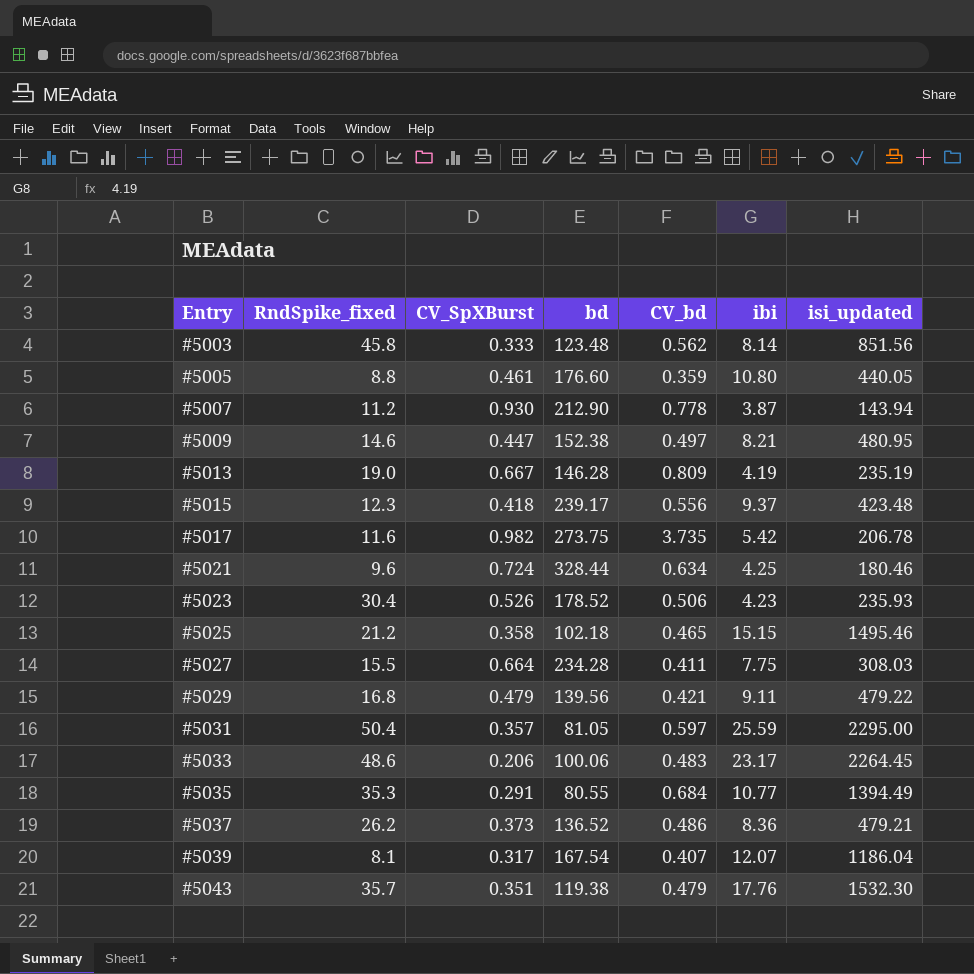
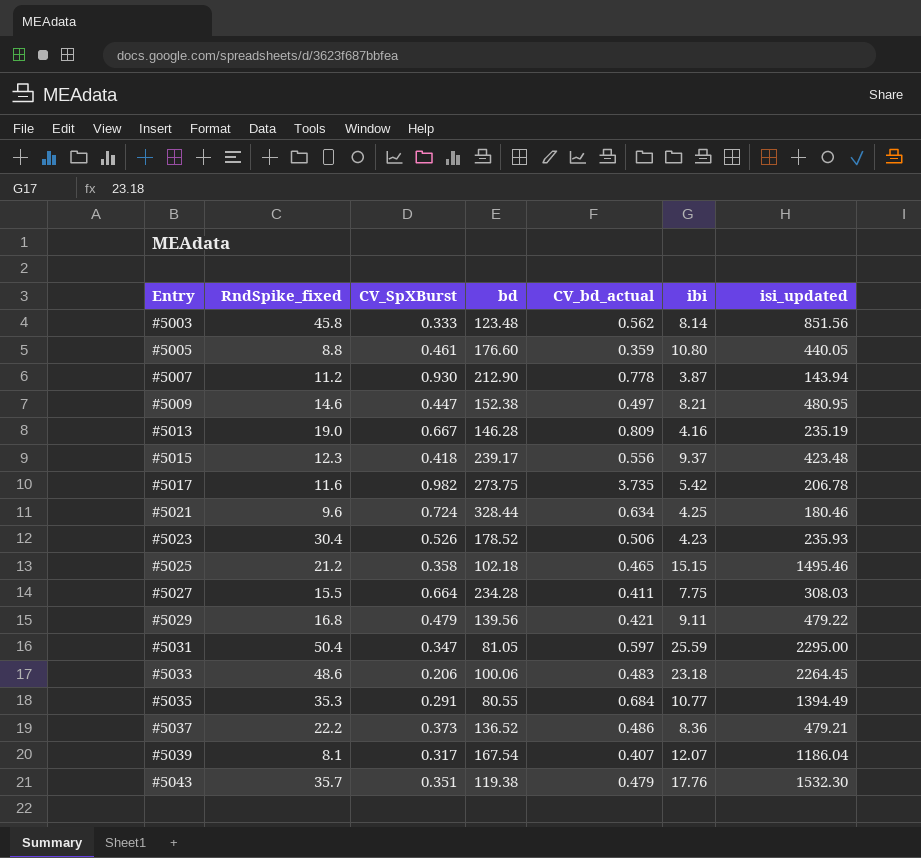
column name: CV_bd -> CV_bd_actual
#5013 | ibi: 4.19 -> 4.16
#5031 | CV_SpXBurst: 0.357 -> 0.347
#5033 | ibi: 23.17 -> 23.18
#5037 | RndSpike_fixed: 26.2 -> 22.2

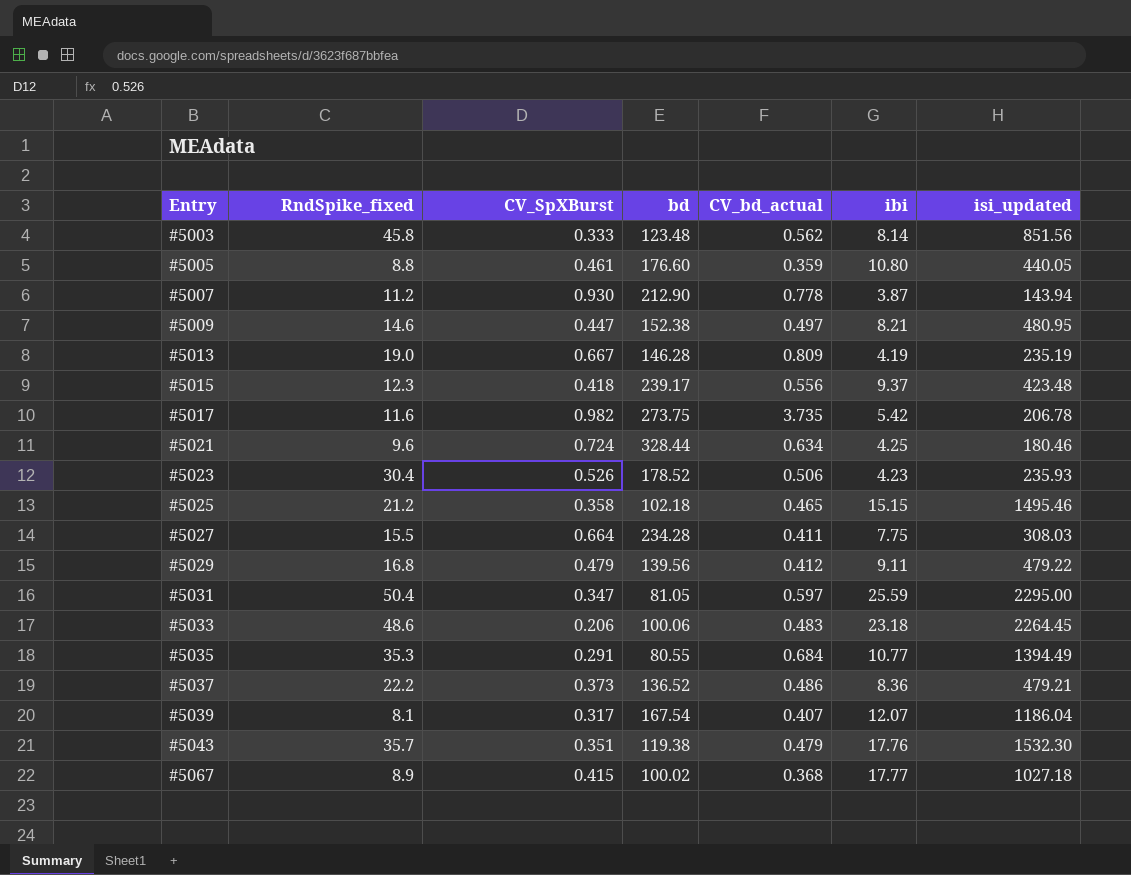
#5013 | ibi: 4.16 -> 4.19
#5029 | CV_bd_actual: 0.421 -> 0.412
row #5067: none -> 8.9 | 0.415 | 100.02 | 0.368 | 17.77 | 1027.18

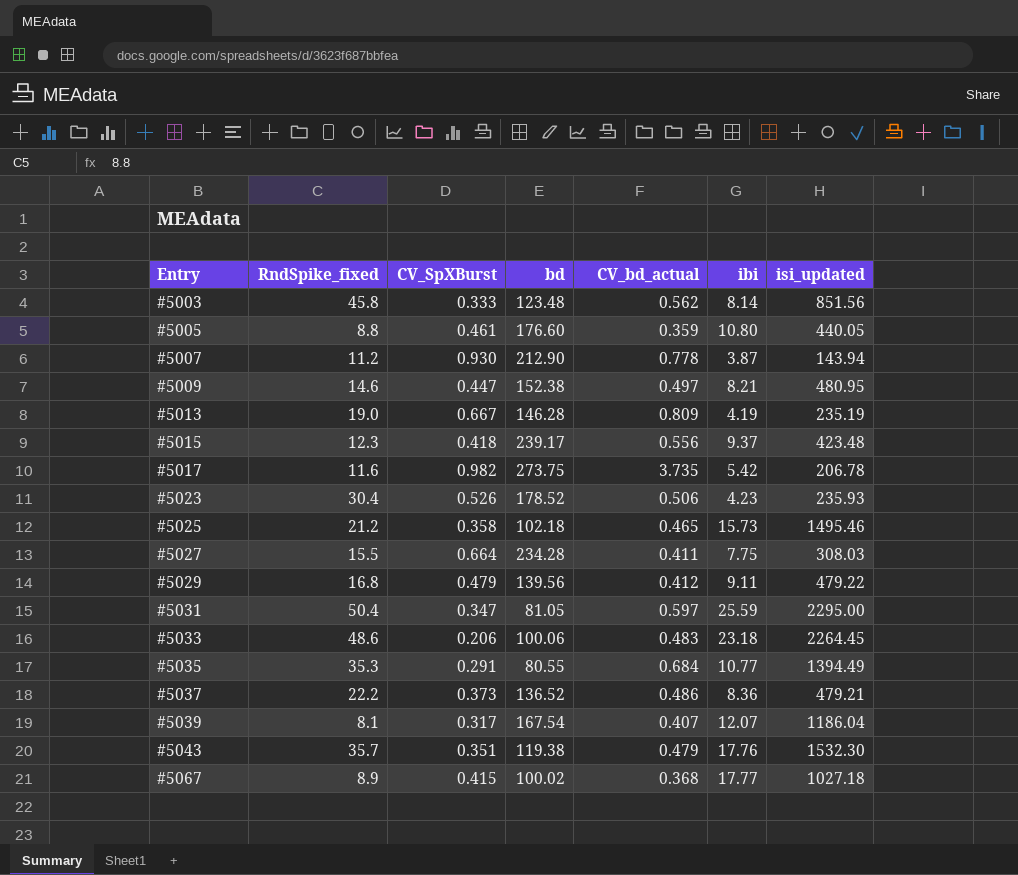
row #5021: 9.6 | 0.724 | 328.44 | 0.634 | 4.25 | 180.46 -> none
#5025 | ibi: 15.15 -> 15.73

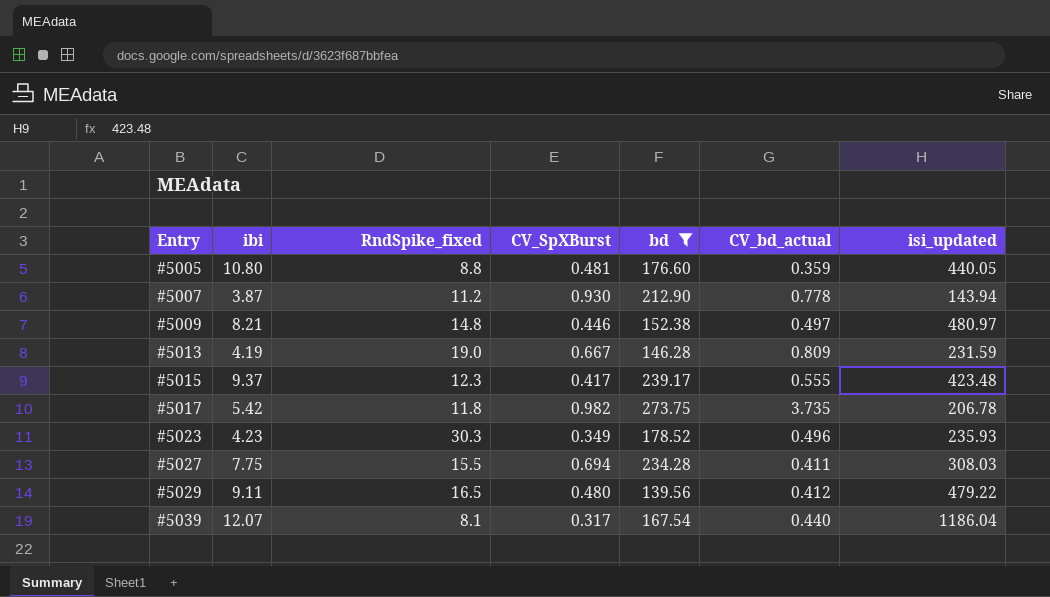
filter: none -> bd >= 139.56
column ibi | position: 6 -> 2
#5005 | CV_SpXBurst: 0.461 -> 0.481
#5009 | RndSpike_fixed: 14.6 -> 14.8
#5009 | CV_SpXBurst: 0.447 -> 0.446
#5009 | isi_updated: 480.95 -> 480.97
#5013 | isi_updated: 235.19 -> 231.59
#5015 | CV_SpXBurst: 0.418 -> 0.417
#5015 | CV_bd_actual: 0.556 -> 0.555
#5017 | RndSpike_fixed: 11.6 -> 11.8
#5023 | RndSpike_fixed: 30.4 -> 30.3
#5023 | CV_SpXBurst: 0.526 -> 0.349
#5023 | CV_bd_actual: 0.506 -> 0.496
#5027 | CV_SpXBurst: 0.664 -> 0.694
#5029 | RndSpike_fixed: 16.8 -> 16.5
#5029 | CV_SpXBurst: 0.479 -> 0.480
#5039 | CV_bd_actual: 0.407 -> 0.440

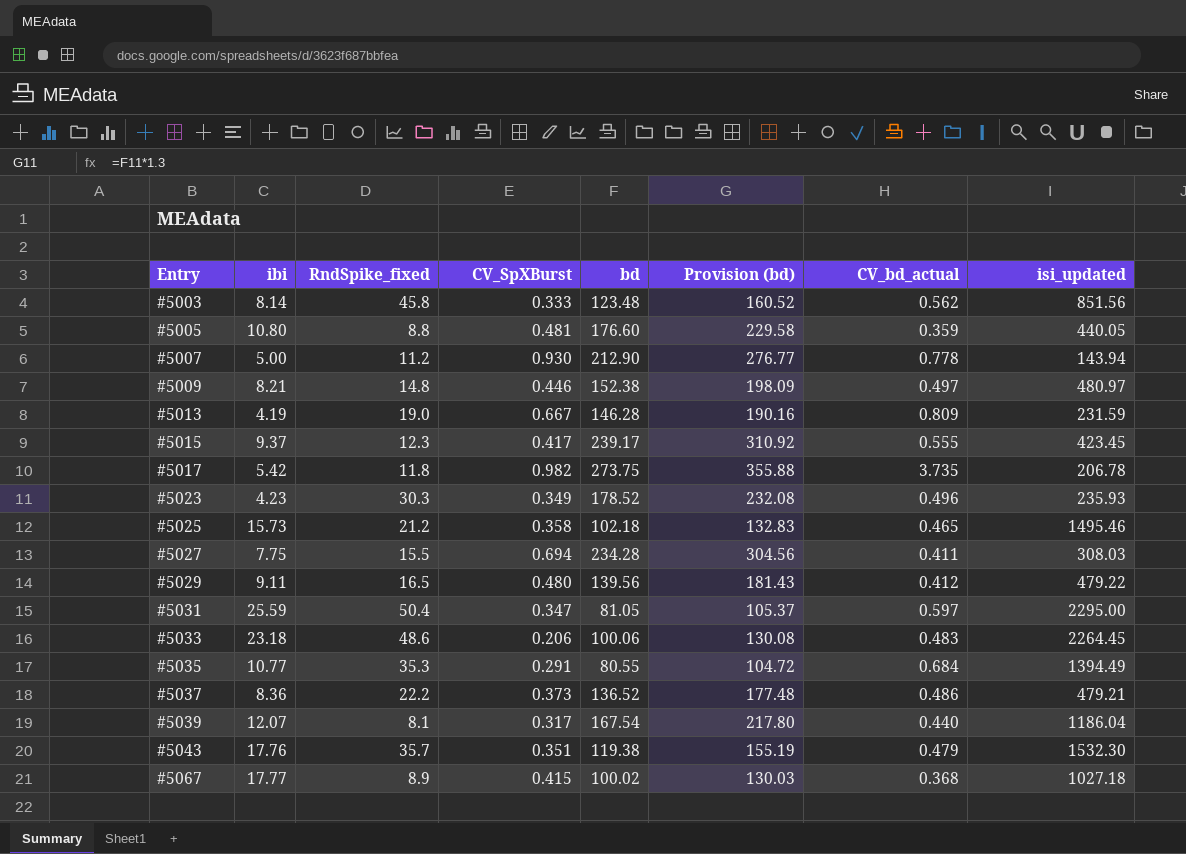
filter: bd >= 139.56 -> none
column Provision (bd) | formula: none -> [bd] * 1.3
#5007 | ibi: 3.87 -> 5.00
#5015 | isi_updated: 423.48 -> 423.45

